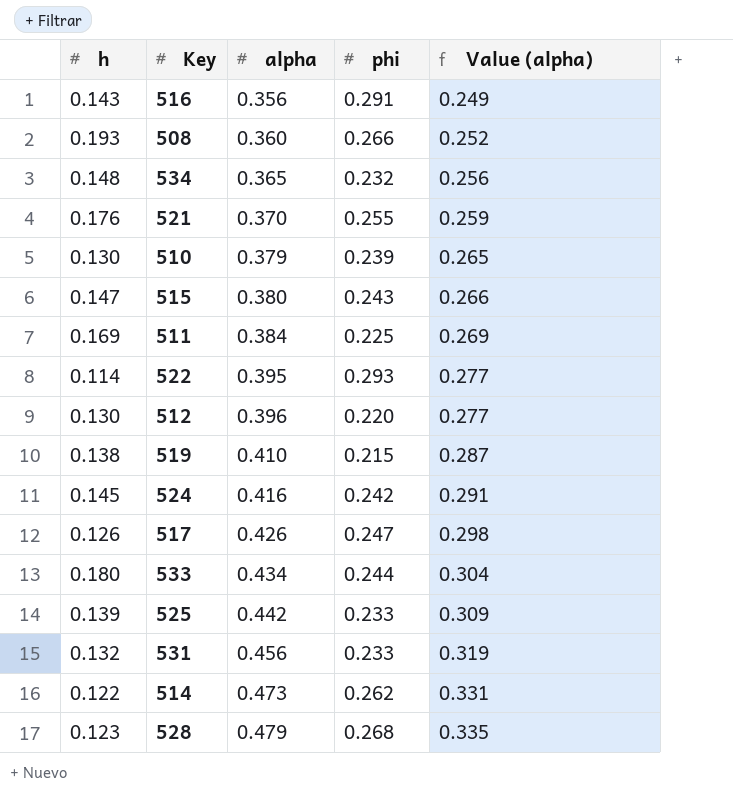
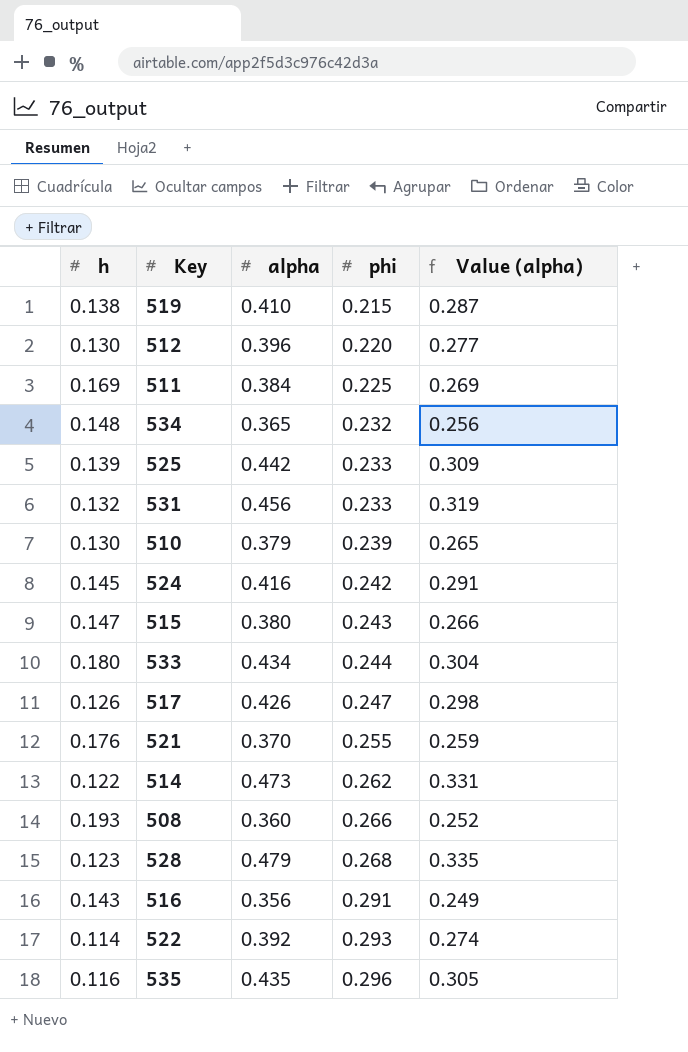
row order: alpha ascending -> phi ascending
522 | alpha: 0.395 -> 0.392
522 | Value (alpha): 0.277 -> 0.274
row 535: none -> 0.116 | 0.435 | 0.296 | 0.305

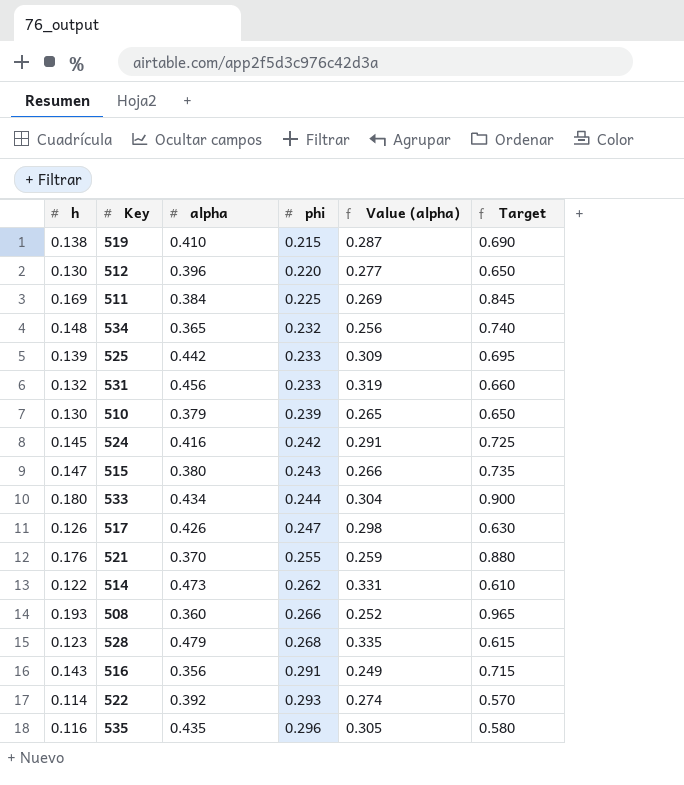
column Target | formula: none -> [h] * 5

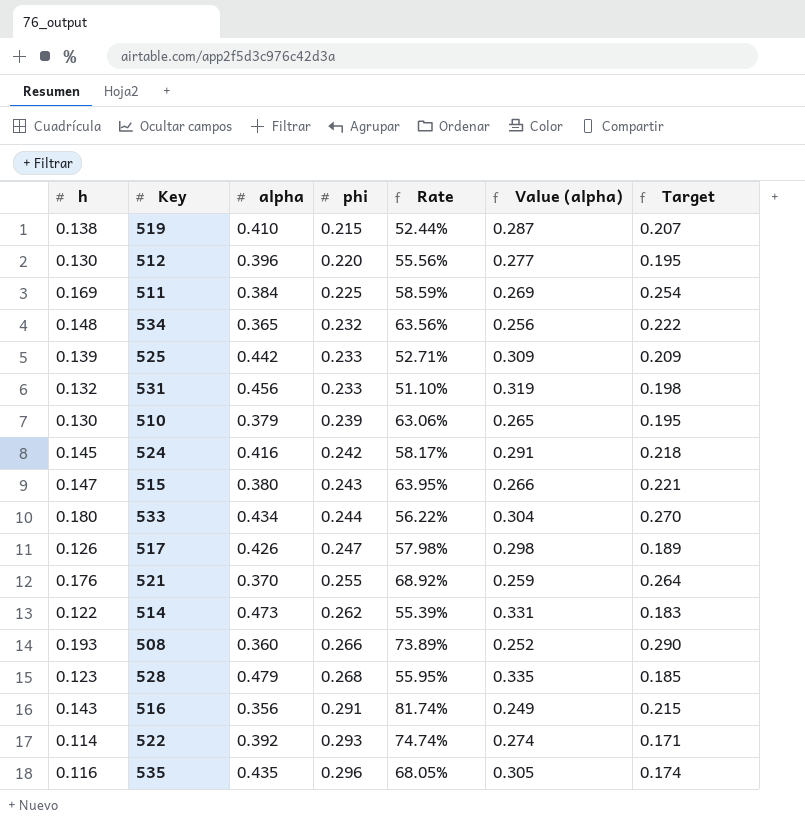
column Rate | formula: none -> [phi] / [alpha]
column Target | formula: [h] * 5 -> [h] * 1.5

